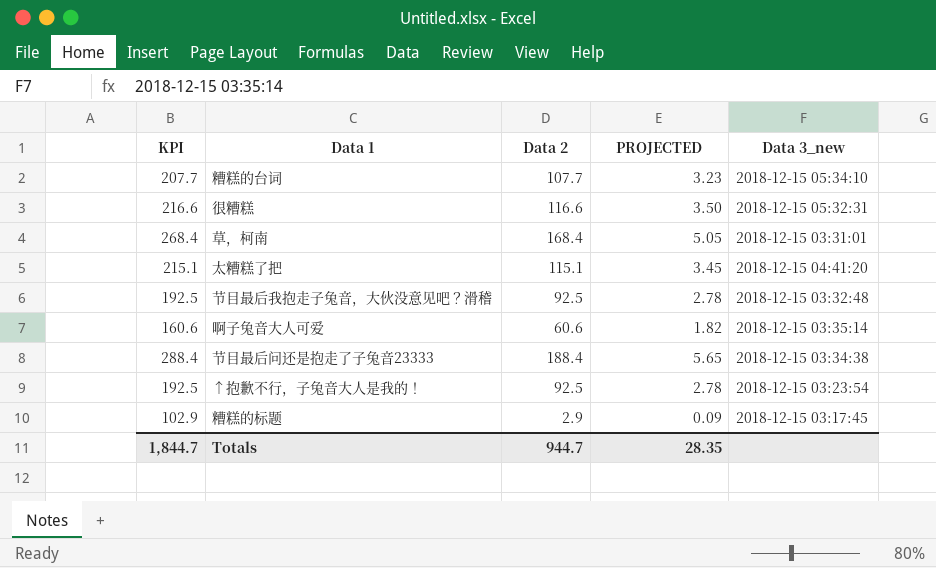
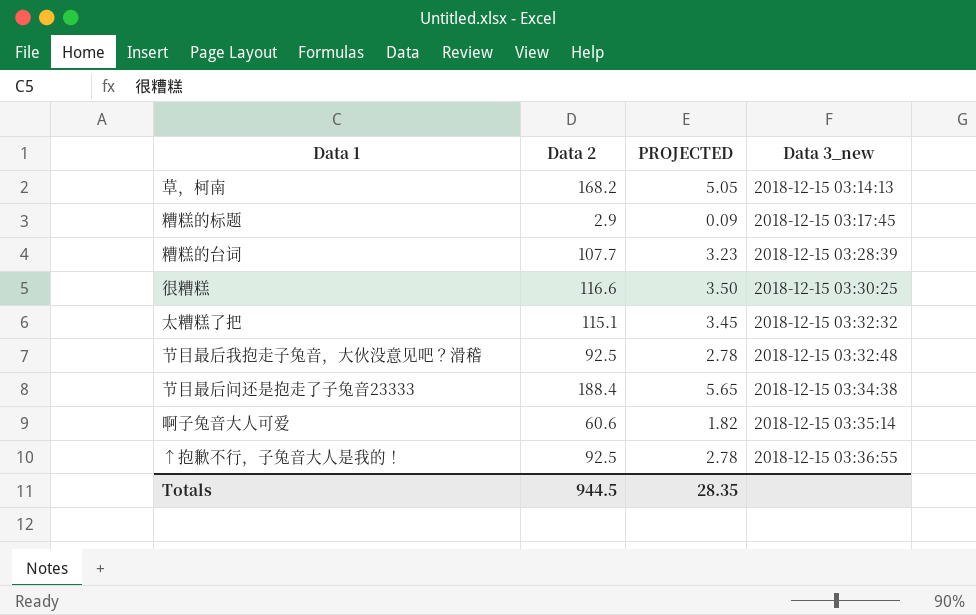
row order: none -> Data 3_new ascending
column KPI | formula: [Data 2] + 100 -> none
草，柯南 | Data 2: 168.4 -> 168.2
草，柯南 | Data 3_new: 2018-12-15 03:31:01 -> 2018-12-15 03:14:13
糟糕的台词 | Data 3_new: 2018-12-15 05:34:10 -> 2018-12-15 03:28:39
很糟糕 | Data 3_new: 2018-12-15 05:32:31 -> 2018-12-15 03:30:25
太糟糕了把 | Data 3_new: 2018-12-15 04:41:20 -> 2018-12-15 03:32:32
↑抱歉不行，子兔音大人是我的！ | Data 3_new: 2018-12-15 03:23:54 -> 2018-12-15 03:36:55
Totals | Data 2: 944.7 -> 944.5

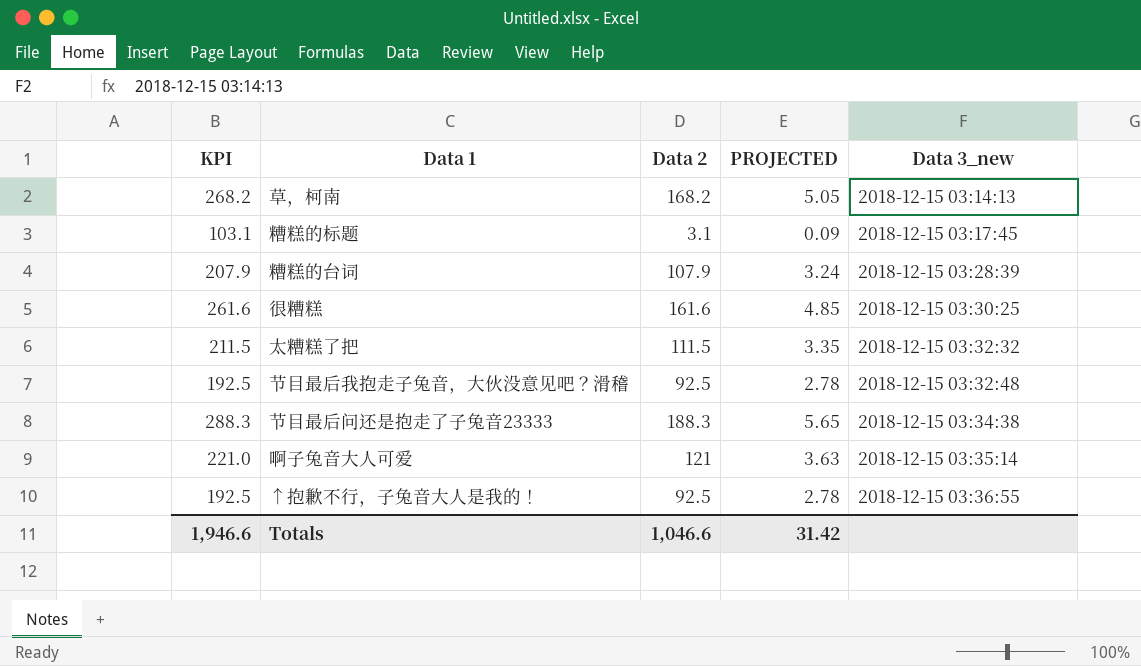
column KPI | formula: none -> [Data 2] + 100
糟糕的标题 | Data 2: 2.9 -> 3.1
糟糕的台词 | Data 2: 107.7 -> 107.9
糟糕的台词 | PROJECTED: 3.23 -> 3.24
很糟糕 | Data 2: 116.6 -> 161.6
很糟糕 | PROJECTED: 3.50 -> 4.85
太糟糕了把 | Data 2: 115.1 -> 111.5
太糟糕了把 | PROJECTED: 3.45 -> 3.35
节目最后问还是抱走了子兔音23333 | Data 2: 188.4 -> 188.3
啊子兔音大人可爱 | Data 2: 60.6 -> 121
啊子兔音大人可爱 | PROJECTED: 1.82 -> 3.63
Totals | Data 2: 944.5 -> 1,046.6
Totals | PROJECTED: 28.35 -> 31.42

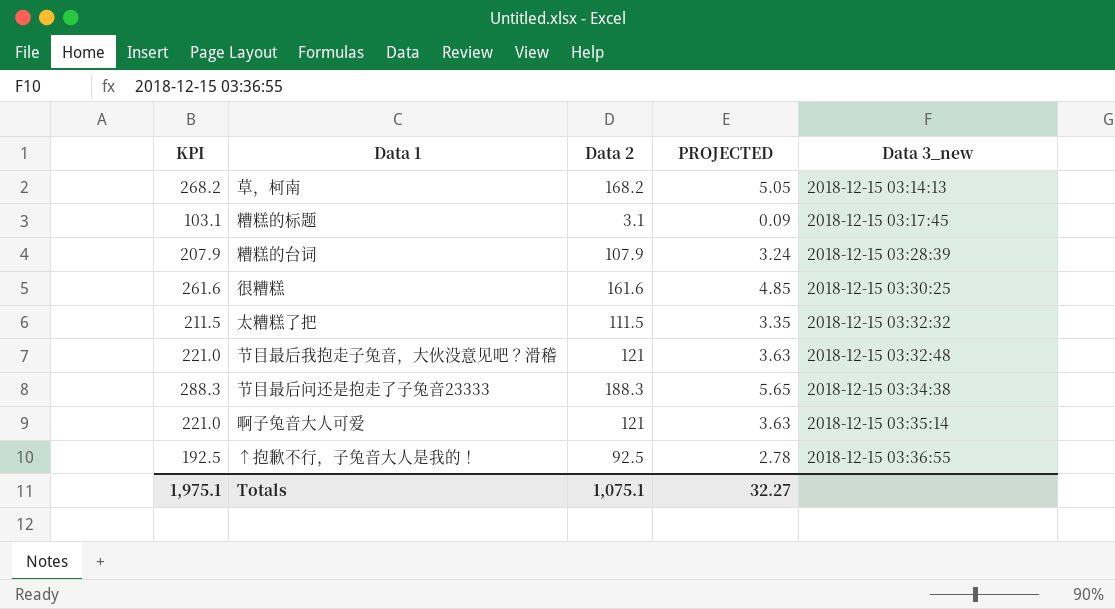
节目最后我抱走子兔音，大伙没意见吧？滑稽 | KPI: 192.5 -> 221.0
节目最后我抱走子兔音，大伙没意见吧？滑稽 | Data 2: 92.5 -> 121
节目最后我抱走子兔音，大伙没意见吧？滑稽 | PROJECTED: 2.78 -> 3.63
Totals | KPI: 1,946.6 -> 1,975.1
Totals | Data 2: 1,046.6 -> 1,075.1
Totals | PROJECTED: 31.42 -> 32.27

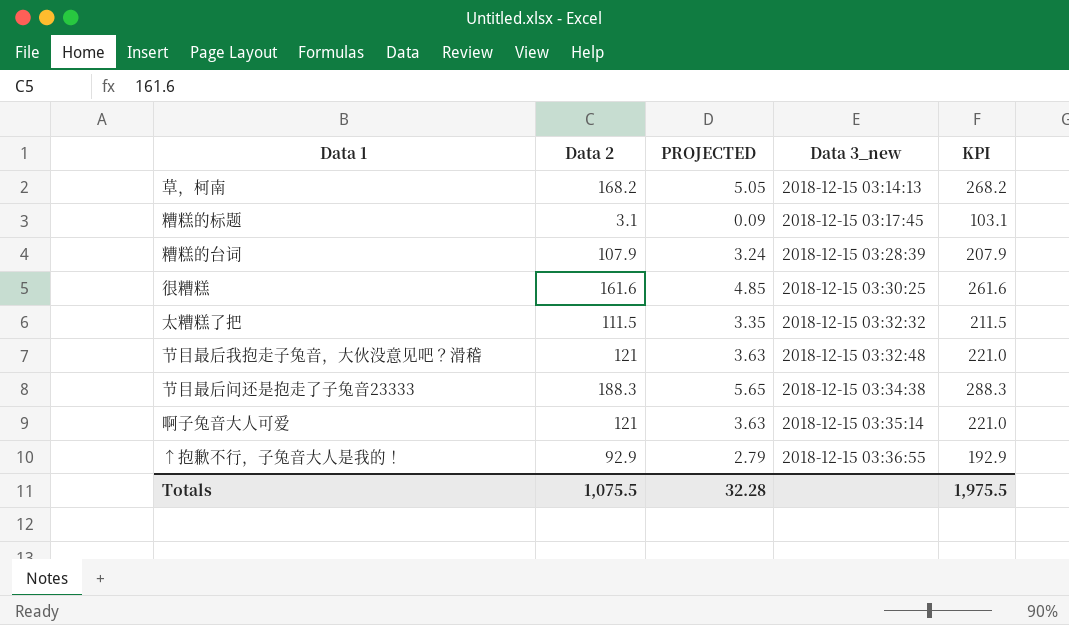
column KPI | position: 1 -> 5
↑抱歉不行，子兔音大人是我的！ | Data 2: 92.5 -> 92.9
↑抱歉不行，子兔音大人是我的！ | PROJECTED: 2.78 -> 2.79
↑抱歉不行，子兔音大人是我的！ | KPI: 192.5 -> 192.9
Totals | Data 2: 1,075.1 -> 1,075.5
Totals | PROJECTED: 32.27 -> 32.28
Totals | KPI: 1,975.1 -> 1,975.5

